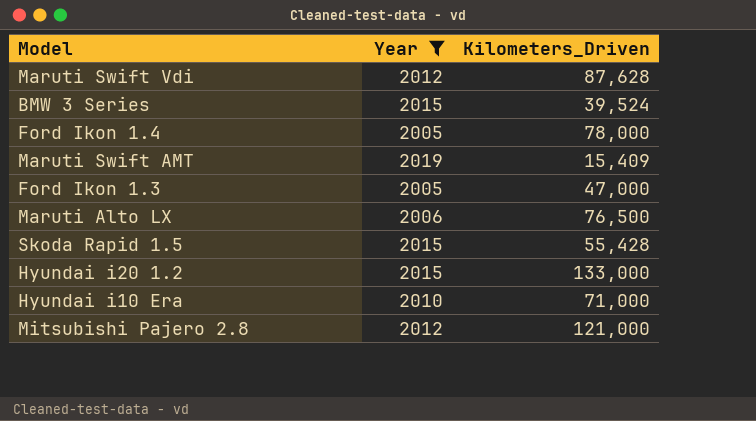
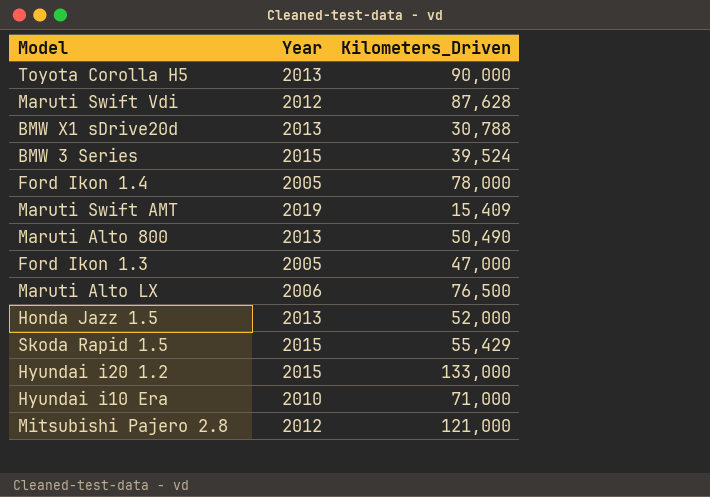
filter: Year != 2013 -> none
Skoda Rapid 1.5 | Kilometers_Driven: 55,428 -> 55,429

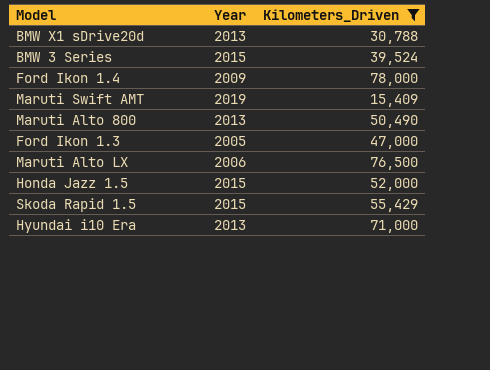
filter: none -> Kilometers_Driven <= 78,000
Ford Ikon 1.4 | Year: 2005 -> 2009
Honda Jazz 1.5 | Year: 2013 -> 2015
Hyundai i10 Era | Year: 2010 -> 2013

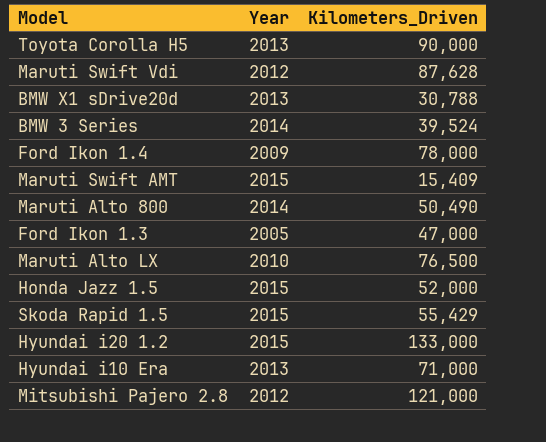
filter: Kilometers_Driven <= 78,000 -> none
BMW 3 Series | Year: 2015 -> 2014
Maruti Swift AMT | Year: 2019 -> 2015
Maruti Alto 800 | Year: 2013 -> 2014
Maruti Alto LX | Year: 2006 -> 2010

